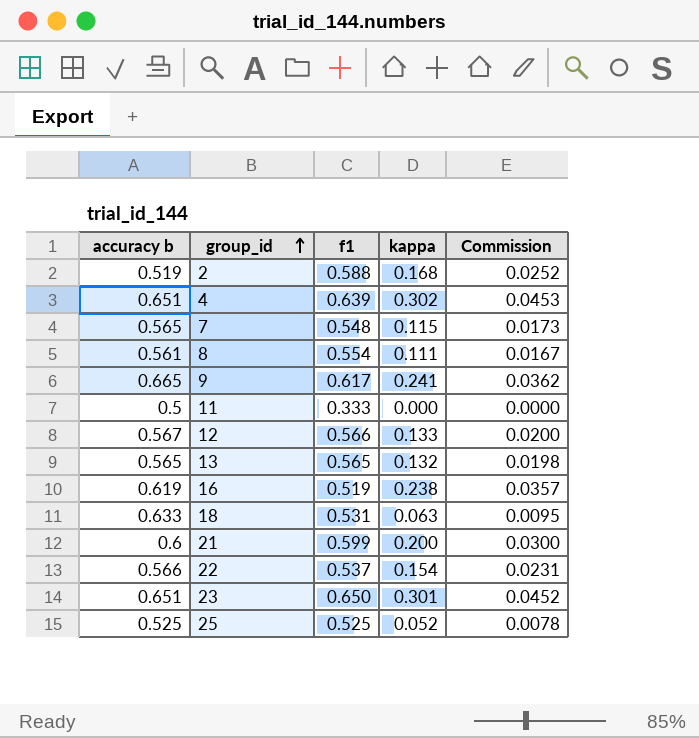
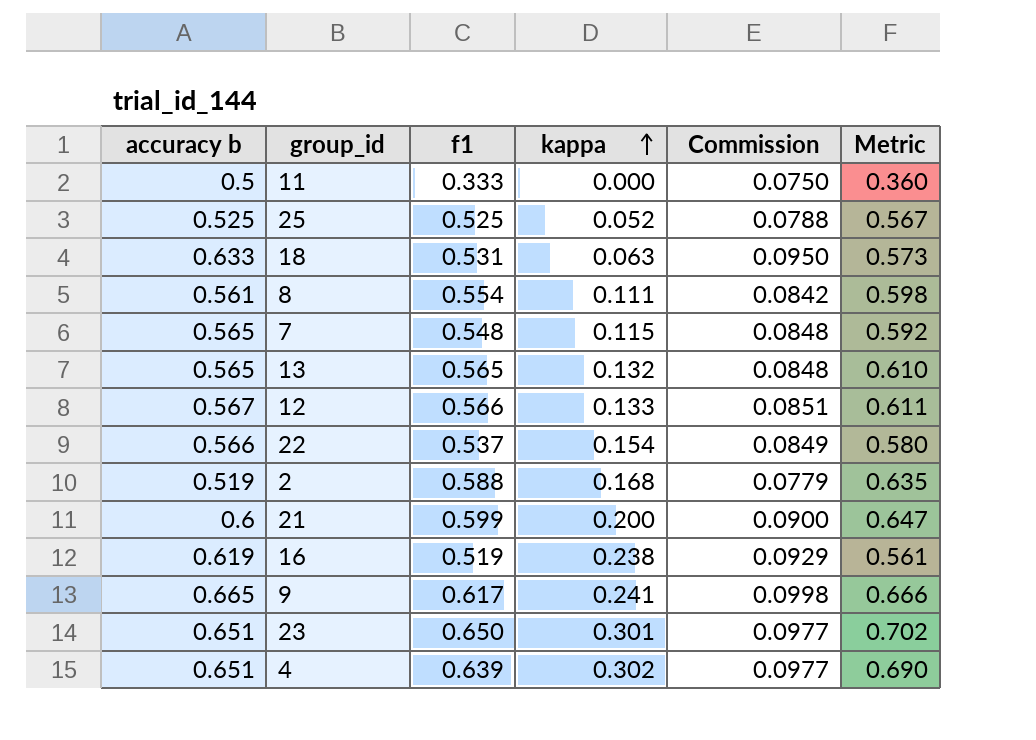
row order: group_id ascending -> kappa ascending
column Commission | formula: [kappa] * 0.15 -> [accuracy b] * 0.15
column Metric | formula: none -> [f1] * 1.08

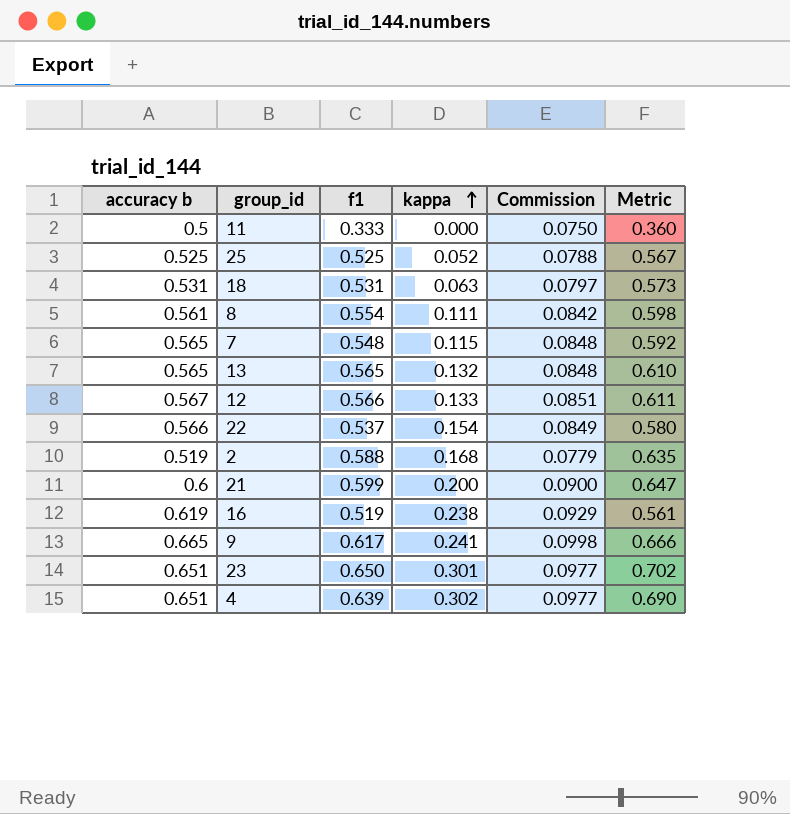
18 | accuracy b: 0.633 -> 0.531
18 | Commission: 0.0950 -> 0.0797

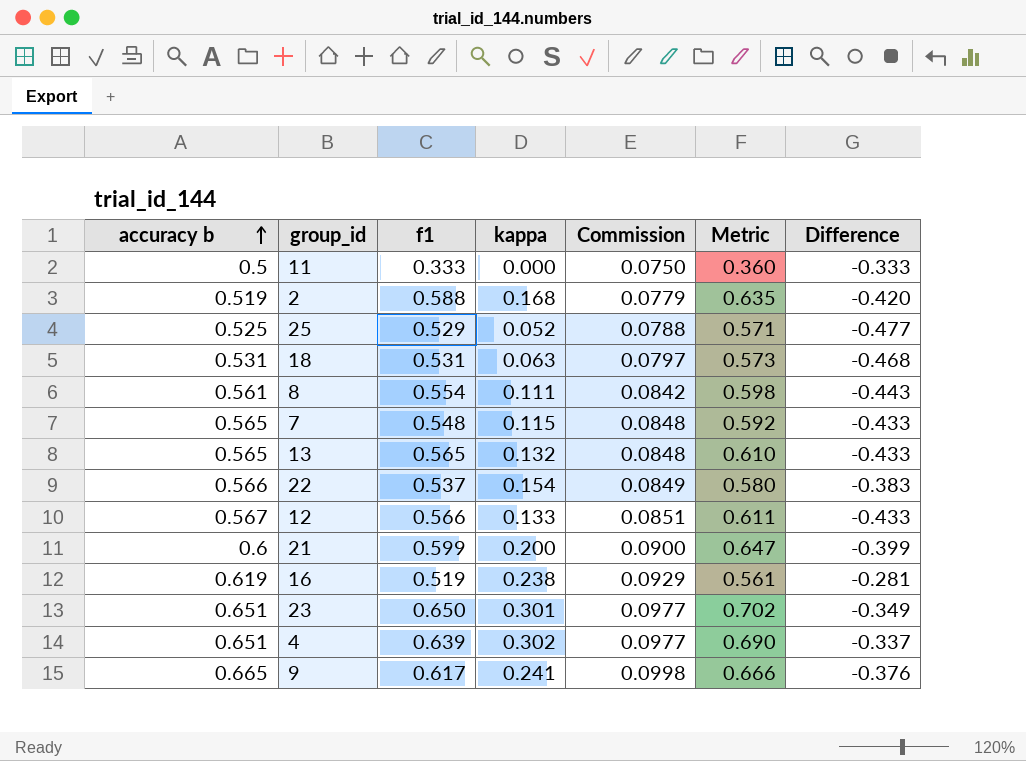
row order: kappa ascending -> accuracy b ascending
column Difference | formula: none -> [kappa] - [f1]
25 | f1: 0.525 -> 0.529
25 | Metric: 0.567 -> 0.571

